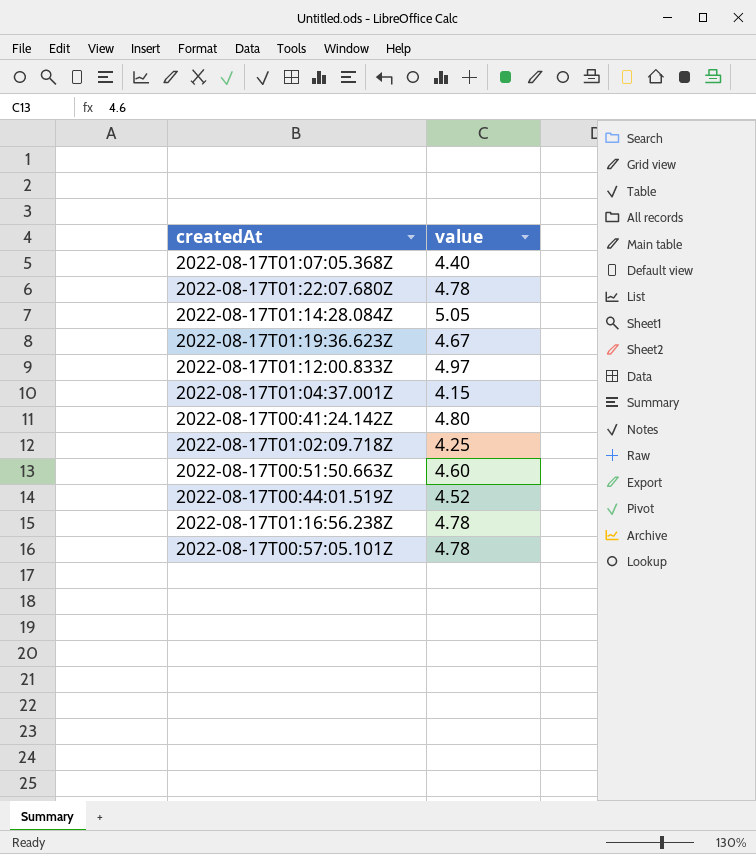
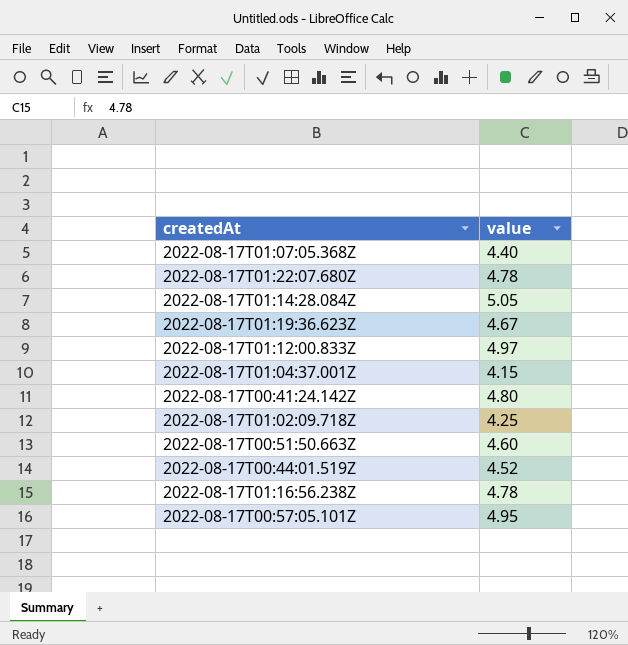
2022-08-17T00:57:05.101Z | value: 4.78 -> 4.95

